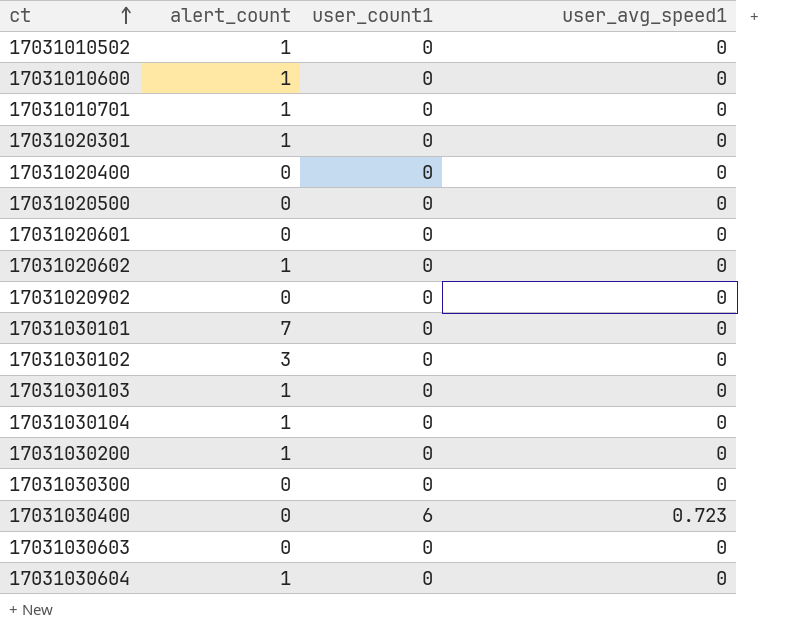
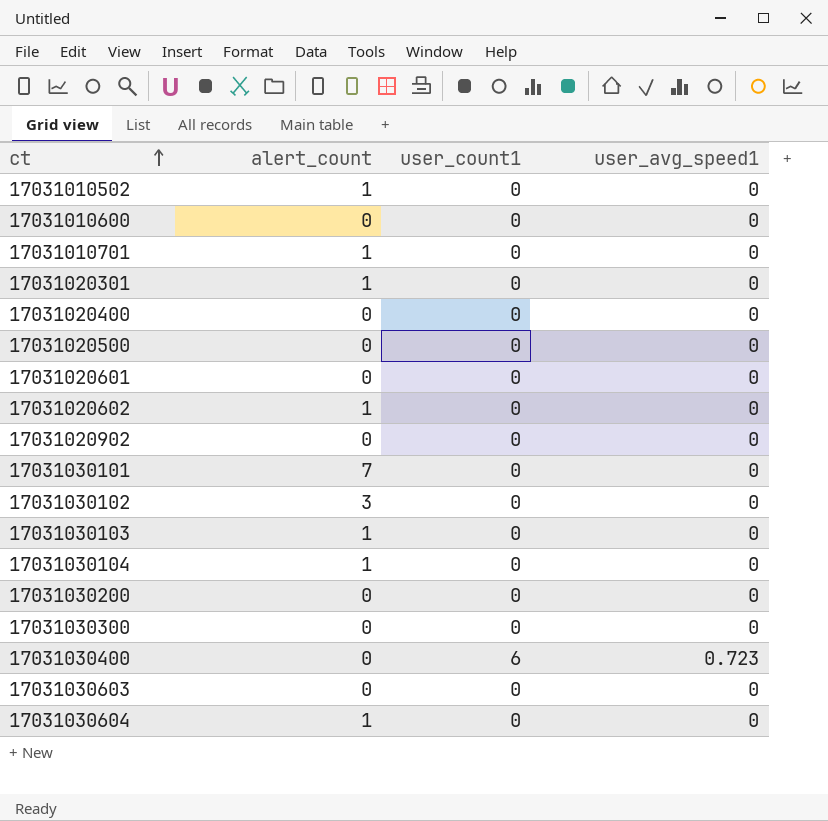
17031010600 | alert_count: 1 -> 0
17031030200 | alert_count: 1 -> 0

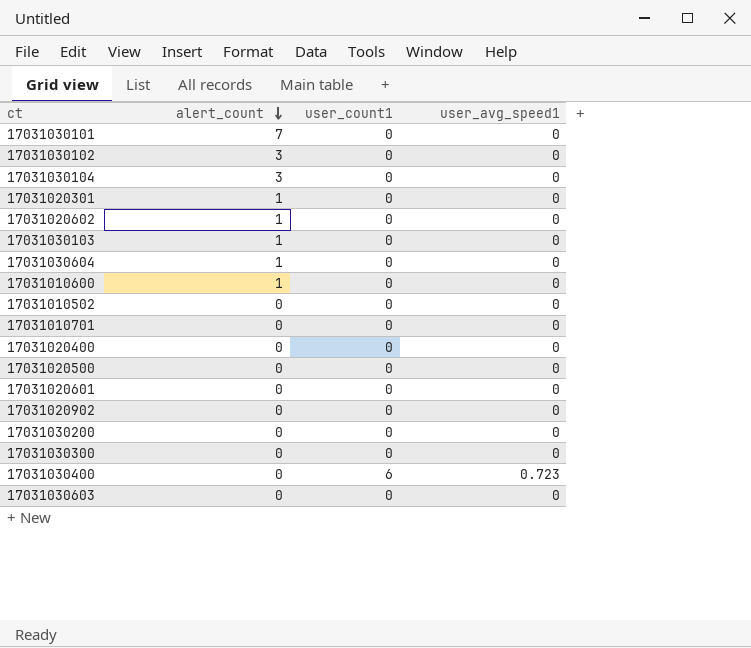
row order: ct ascending -> alert_count descending
17031030104 | alert_count: 1 -> 3
17031010600 | alert_count: 0 -> 1
17031010502 | alert_count: 1 -> 0
17031010701 | alert_count: 1 -> 0

